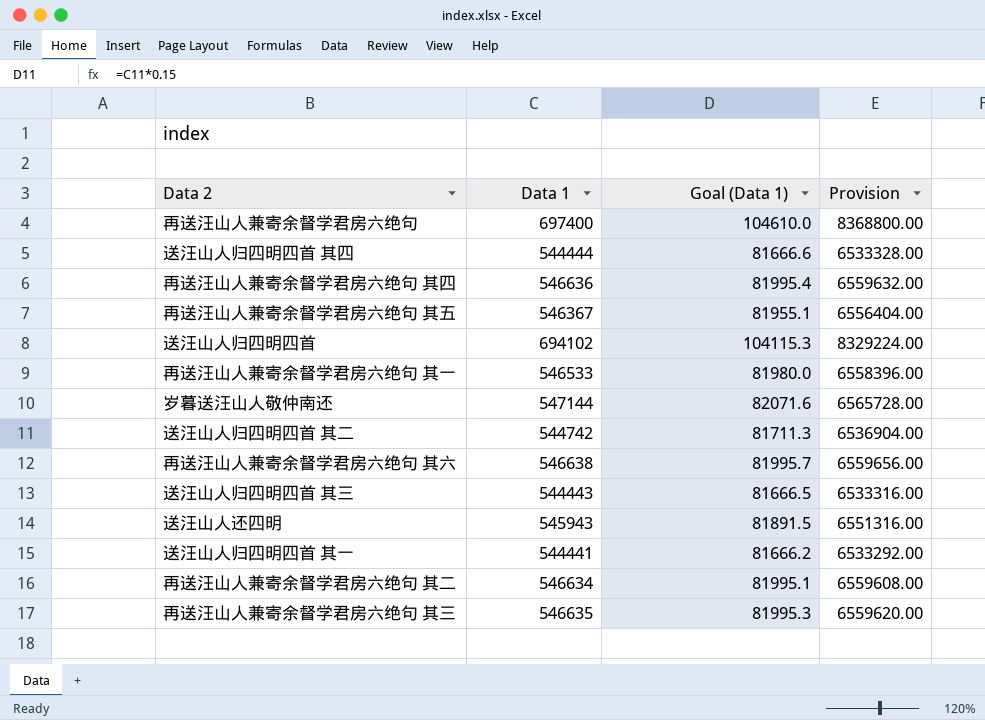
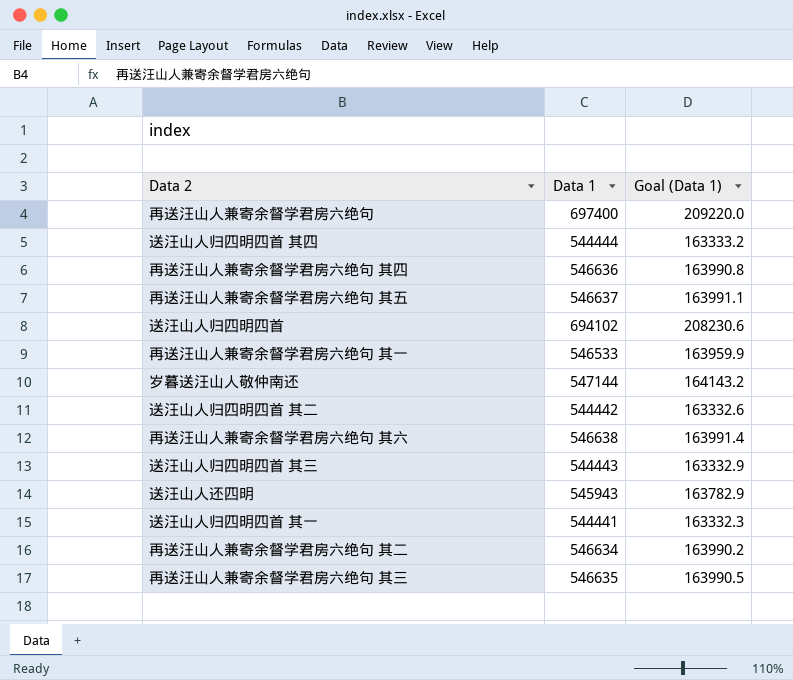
column Provision | formula: [Data 1] * 12 -> none
column Goal (Data 1) | formula: [Data 1] * 0.15 -> [Data 1] * 0.3
再送汪山人兼寄余督学君房六绝句 其五 | Data 1: 546367 -> 546637
送汪山人归四明四首 其二 | Data 1: 544742 -> 544442

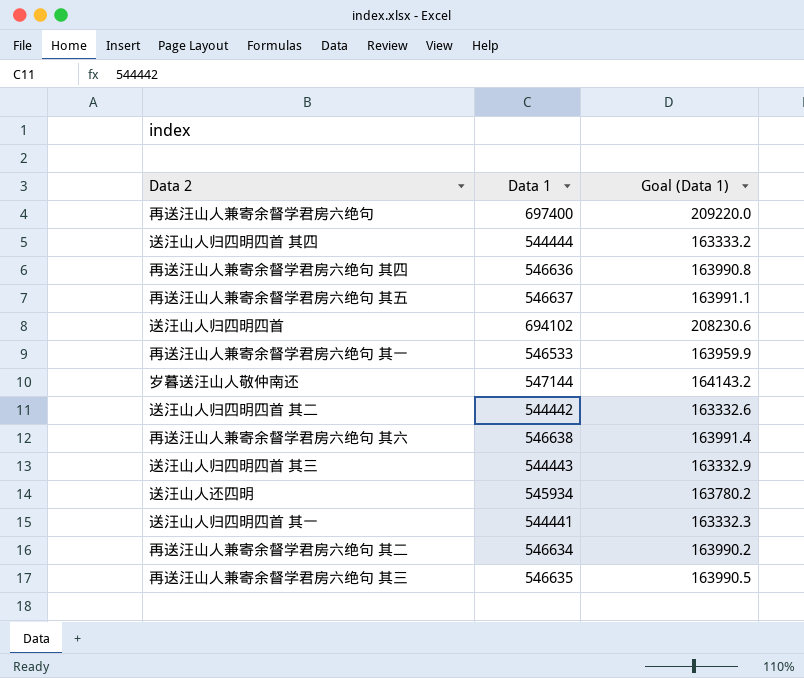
送汪山人还四明 | Data 1: 545943 -> 545934
送汪山人还四明 | Goal (Data 1): 163782.9 -> 163780.2

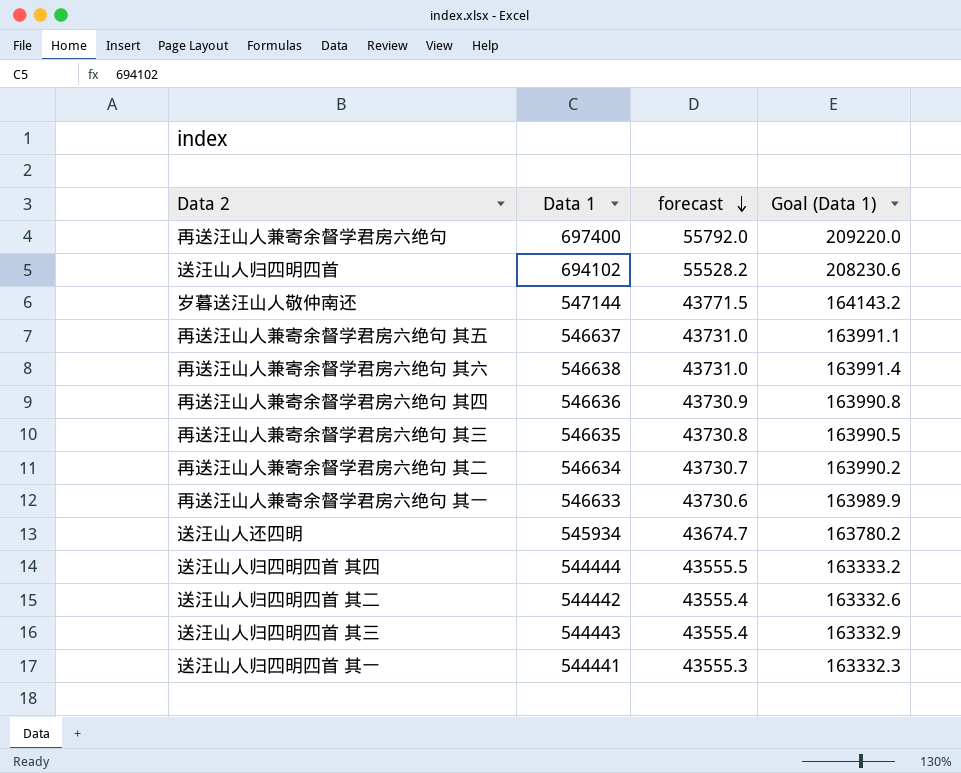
row order: none -> forecast descending
column forecast | formula: none -> [Data 1] * 0.08
再送汪山人兼寄余督学君房六绝句 其一 | Data 1: 546533 -> 546633
再送汪山人兼寄余督学君房六绝句 其一 | Goal (Data 1): 163959.9 -> 163989.9

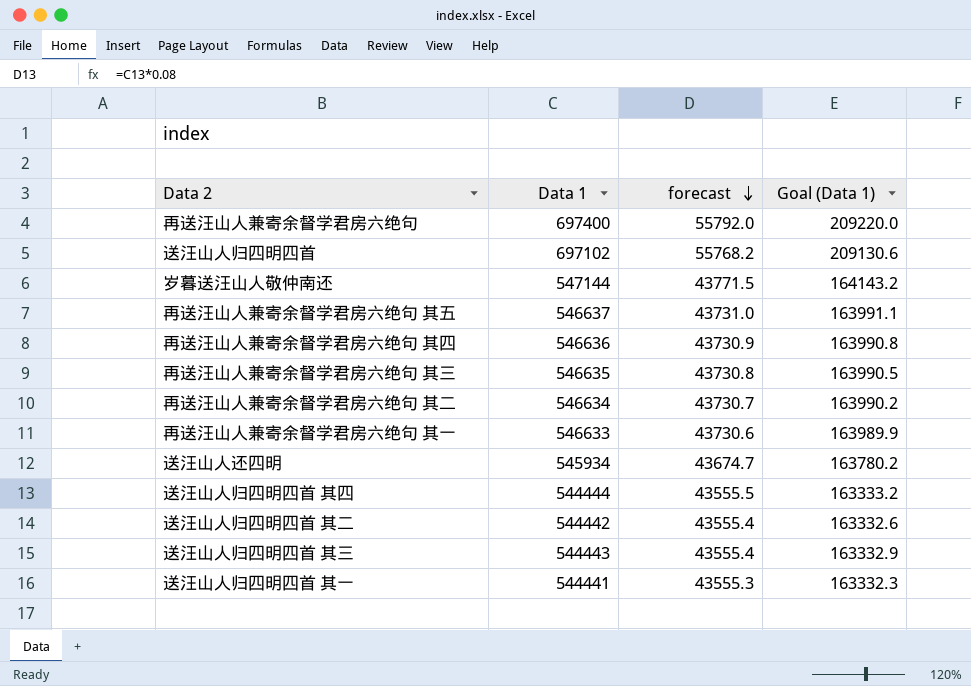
row 再送汪山人兼寄余督学君房六绝句 其六: 546638 | 43731.0 | 163991.4 -> none
送汪山人归四明四首 | Data 1: 694102 -> 697102
送汪山人归四明四首 | forecast: 55528.2 -> 55768.2
送汪山人归四明四首 | Goal (Data 1): 208230.6 -> 209130.6

